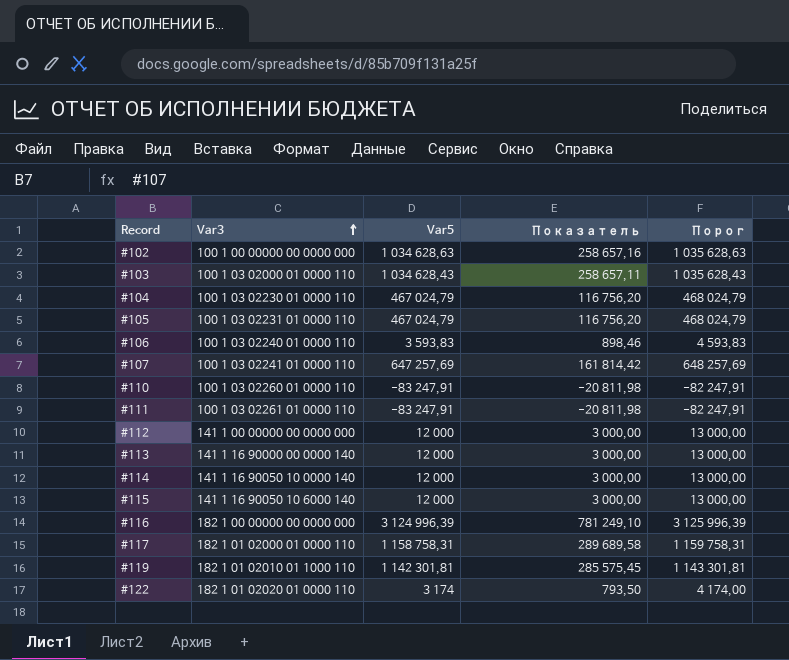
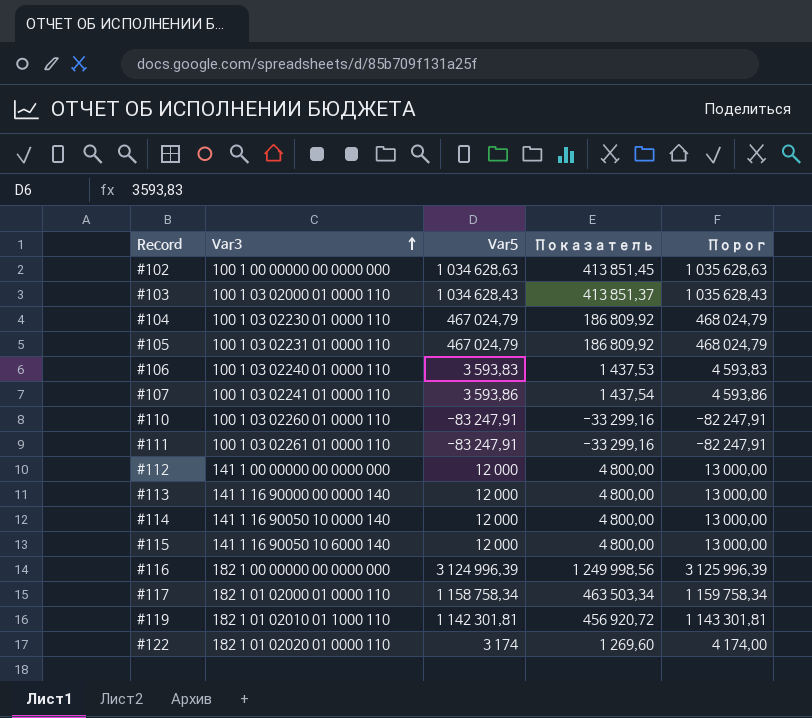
column Показатель | formula: [Var5] * 0,25 -> [Var5] * 0,4
#107 | Var5: 647 257,69 -> 3 593,86
#107 | Порог: 648 257,69 -> 4 593,86
#117 | Var5: 1 158 758,31 -> 1 158 758,34
#117 | Порог: 1 159 758,31 -> 1 159 758,34

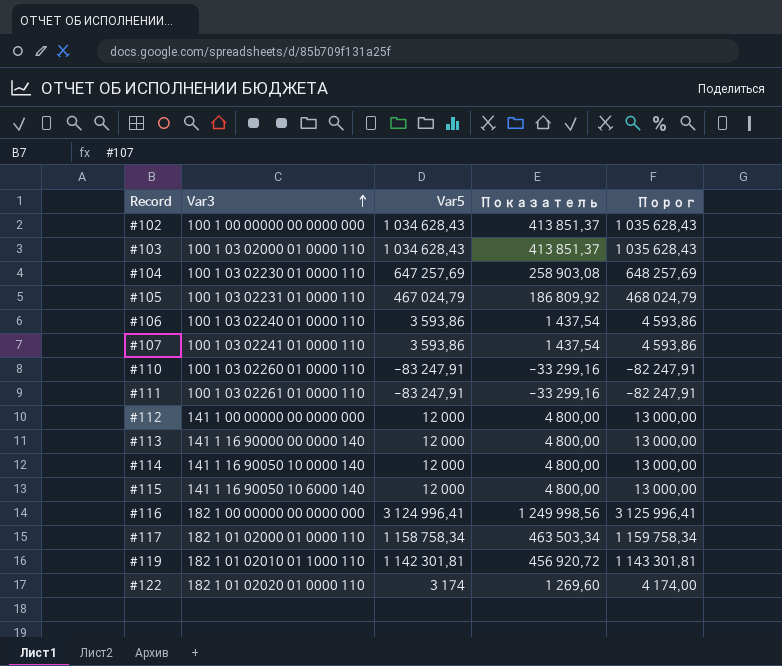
#102 | Var5: 1 034 628,63 -> 1 034 628,43
#102 | Показатель: 413 851,45 -> 413 851,37
#102 | Порог: 1 035 628,63 -> 1 035 628,43
#104 | Var5: 467 024,79 -> 647 257,69
#104 | Показатель: 186 809,92 -> 258 903,08
#104 | Порог: 468 024,79 -> 648 257,69
#106 | Var5: 3 593,83 -> 3 593,86
#106 | Показатель: 1 437,53 -> 1 437,54
#106 | Порог: 4 593,83 -> 4 593,86
#116 | Var5: 3 124 996,39 -> 3 124 996,41
#116 | Порог: 3 125 996,39 -> 3 125 996,41

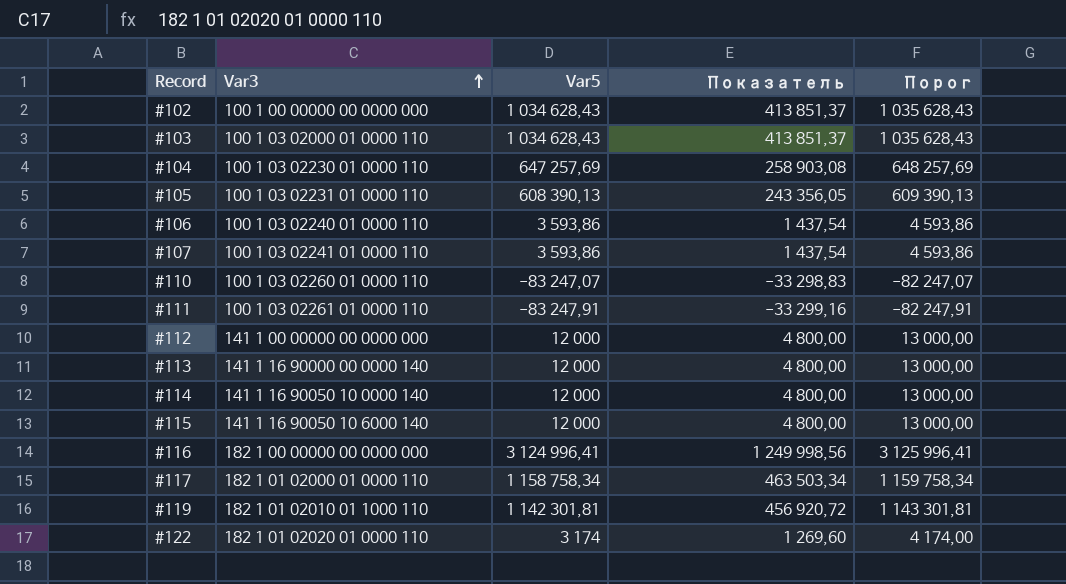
#105 | Var5: 467 024,79 -> 608 390,13
#105 | Показатель: 186 809,92 -> 243 356,05
#105 | Порог: 468 024,79 -> 609 390,13
#110 | Var5: -83 247,91 -> -83 247,07
#110 | Показатель: -33 299,16 -> -33 298,83
#110 | Порог: -82 247,91 -> -82 247,07

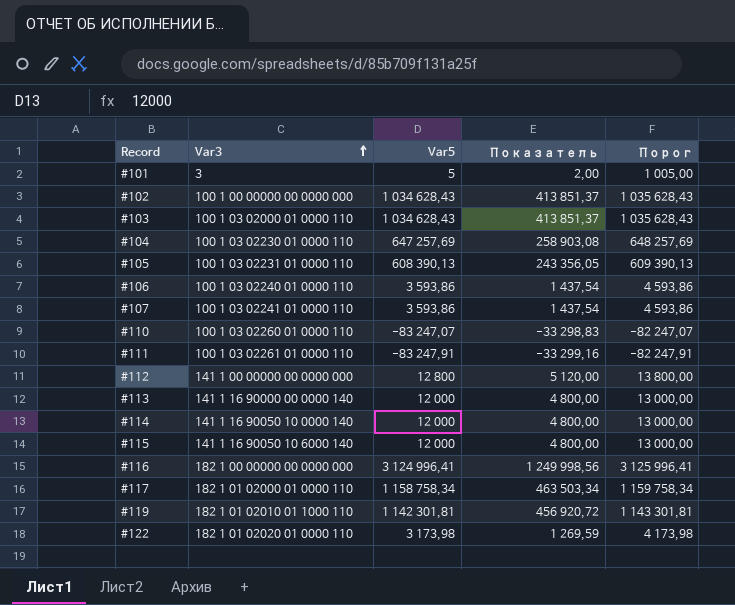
row #101: none -> 3 | 5 | 2,00 | 1 005,00
#112 | Var5: 12 000 -> 12 800
#112 | Показатель: 4 800,00 -> 5 120,00
#112 | Порог: 13 000,00 -> 13 800,00
#122 | Var5: 3 174 -> 3 173,98
#122 | Показатель: 1 269,60 -> 1 269,59
#122 | Порог: 4 174,00 -> 4 173,98

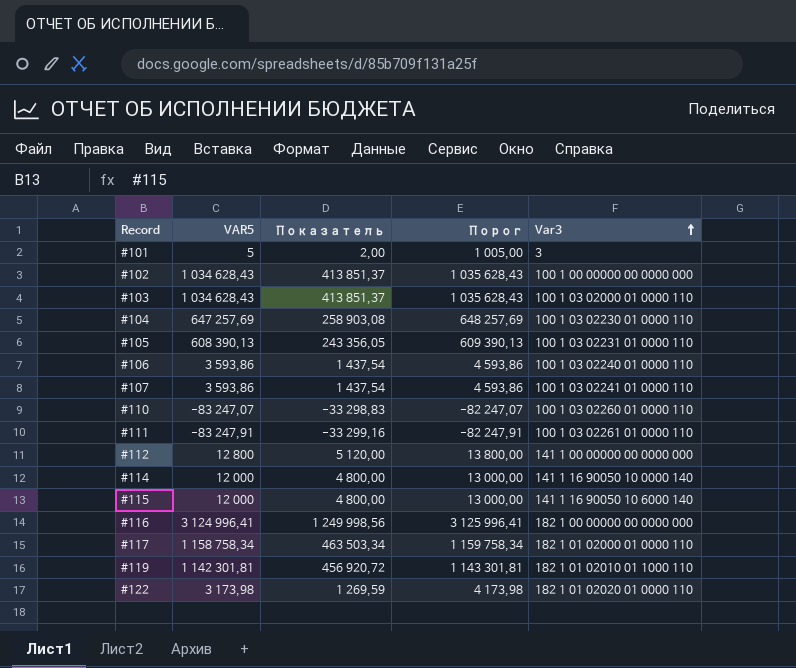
column name: Var5 -> VAR5
column Var3 | position: 2 -> 5
row #113: 141 1 16 90000 00 0000 140 | 12 000 | 4 800,00 | 13 000,00 -> none

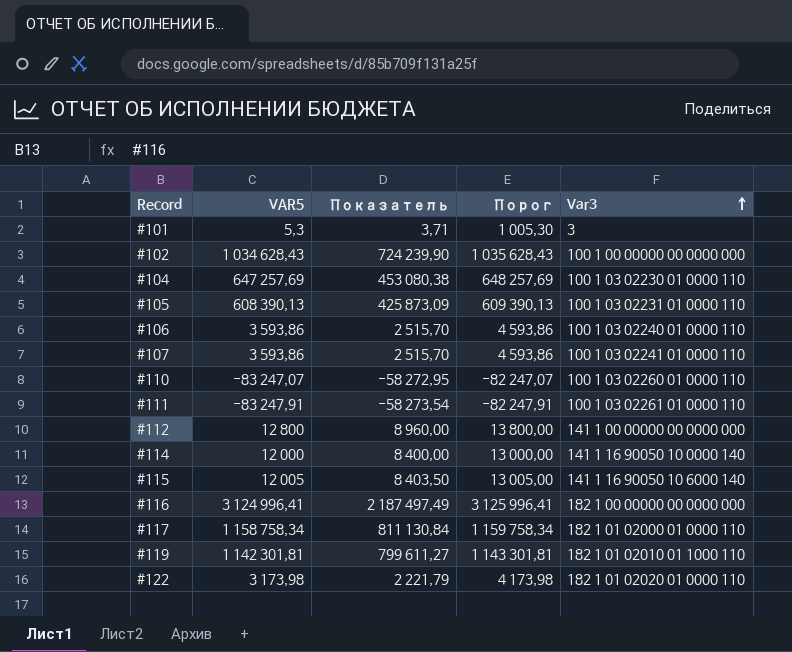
column Показатель | formula: [VAR5] * 0,4 -> [VAR5] * 0,7
row #103: 1 034 628,43 | 413 851,37 | 1 035 628,43 | 100 1 03 02000 01 0000 110 -> none
#101 | VAR5: 5 -> 5,3
#101 | Порог: 1 005,00 -> 1 005,30
#115 | VAR5: 12 000 -> 12 005
#115 | Порог: 13 000,00 -> 13 005,00

